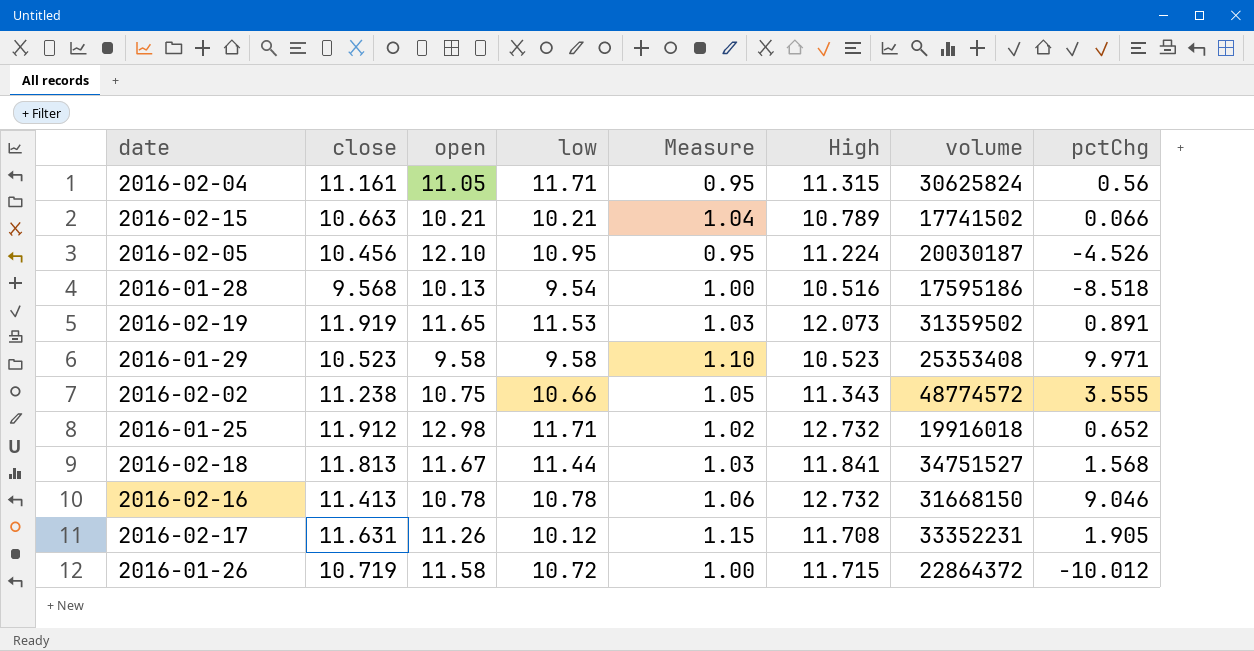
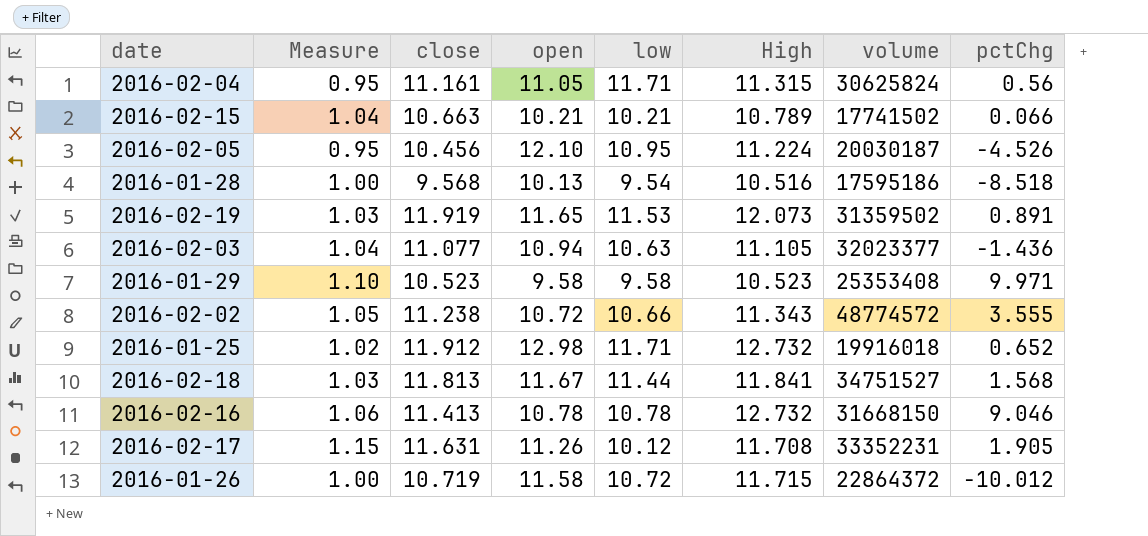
column Measure | position: 5 -> 2
row 2016-02-03: none -> 1.04 | 11.077 | 10.94 | 10.63 | 11.105 | 32023377 | -1.436
2016-02-02 | open: 10.75 -> 10.72

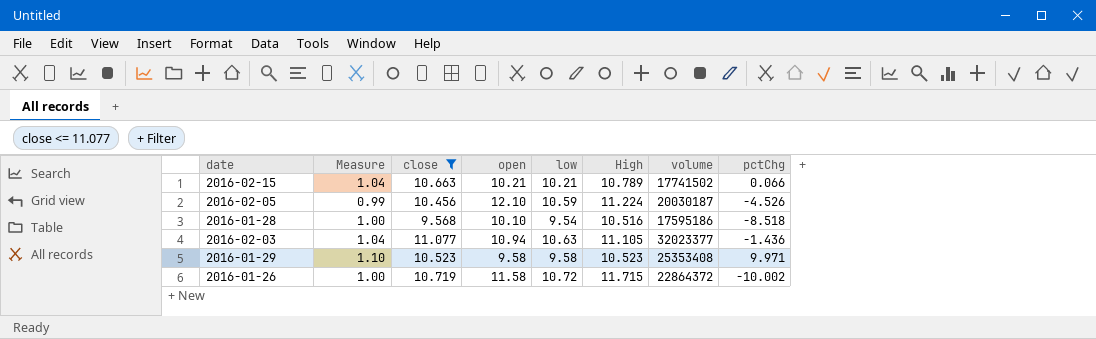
filter: none -> close <= 11.077
2016-02-05 | Measure: 0.95 -> 0.99
2016-02-05 | low: 10.95 -> 10.59
2016-01-28 | open: 10.13 -> 10.10
2016-01-26 | pctChg: -10.012 -> -10.002

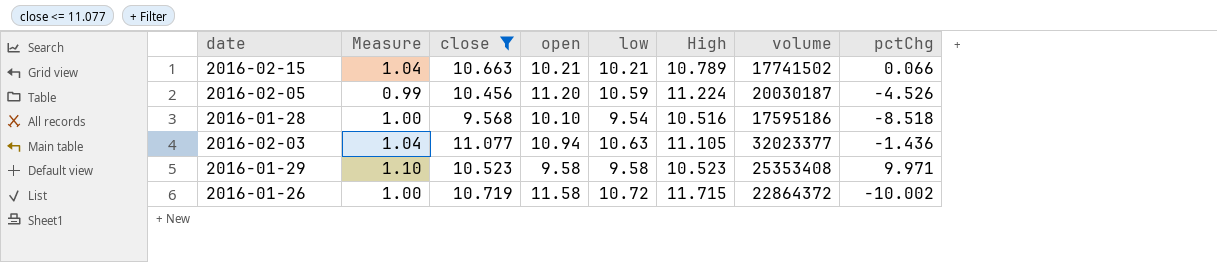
2016-02-05 | open: 12.10 -> 11.20

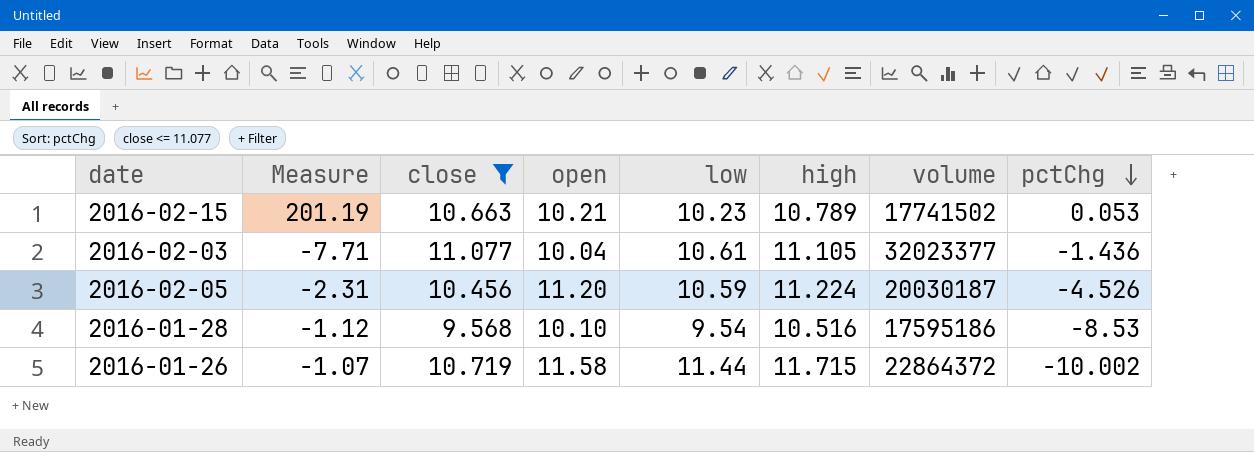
row order: none -> pctChg descending
column Measure | formula: [close] / [low] -> [close] / [pctChg]
column name: High -> high
row 2016-01-29: 1.10 | 10.523 | 9.58 | 9.58 | 10.523 | 25353408 | 9.971 -> none
2016-02-15 | low: 10.21 -> 10.23
2016-02-15 | pctChg: 0.066 -> 0.053
2016-02-03 | open: 10.94 -> 10.04
2016-02-03 | low: 10.63 -> 10.61
2016-01-28 | pctChg: -8.518 -> -8.53
2016-01-26 | low: 10.72 -> 11.44

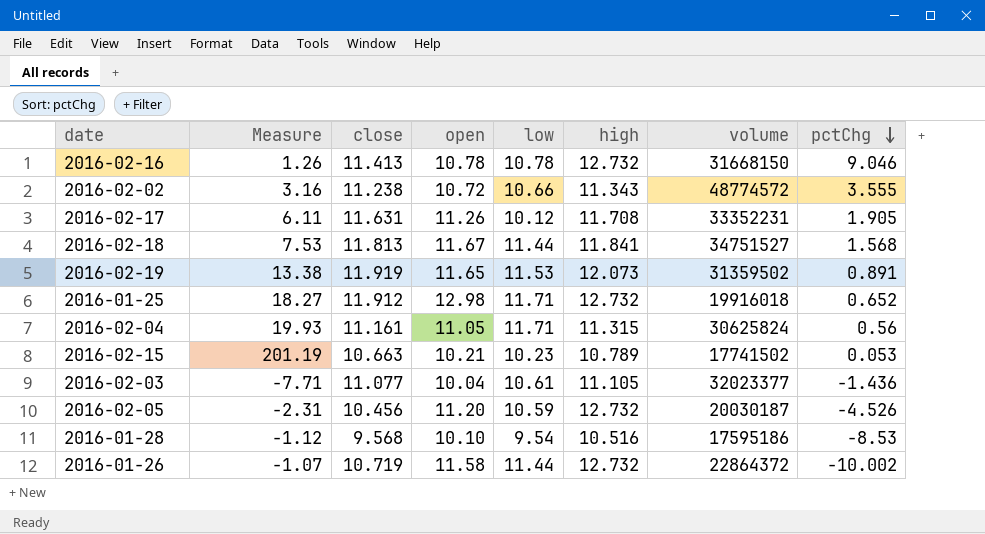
filter: close <= 11.077 -> none
2016-02-05 | high: 11.224 -> 12.732
2016-01-26 | high: 11.715 -> 12.732

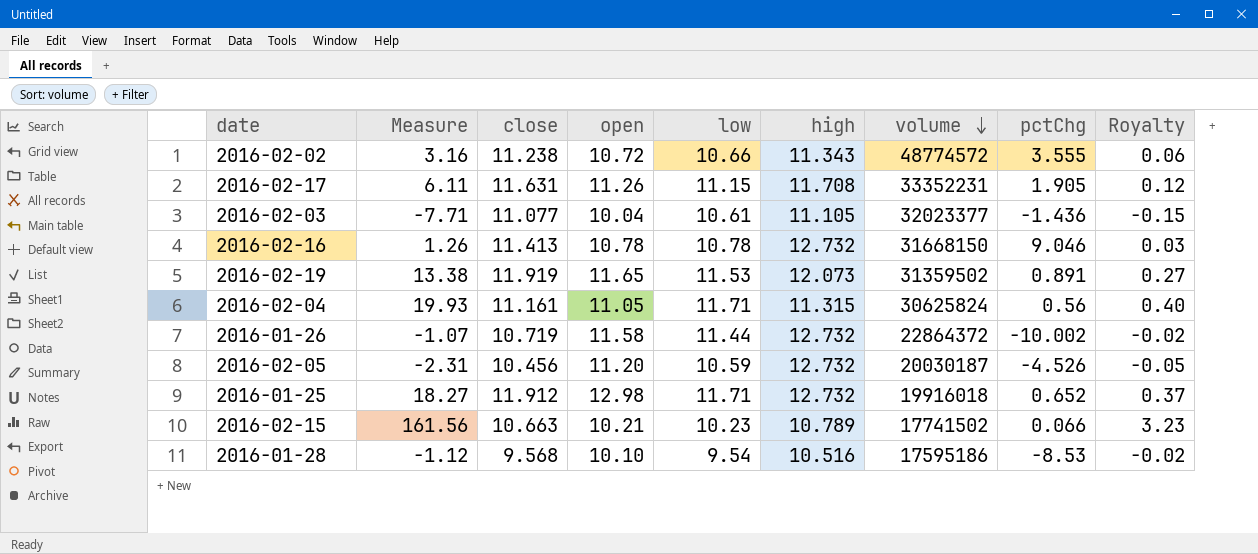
row order: pctChg descending -> volume descending
column Royalty | formula: none -> [Measure] * 0.02
row 2016-02-18: 7.53 | 11.813 | 11.67 | 11.44 | 11.841 | 34751527 | 1.568 -> none
2016-02-17 | low: 10.12 -> 11.15
2016-02-15 | Measure: 201.19 -> 161.56
2016-02-15 | pctChg: 0.053 -> 0.066

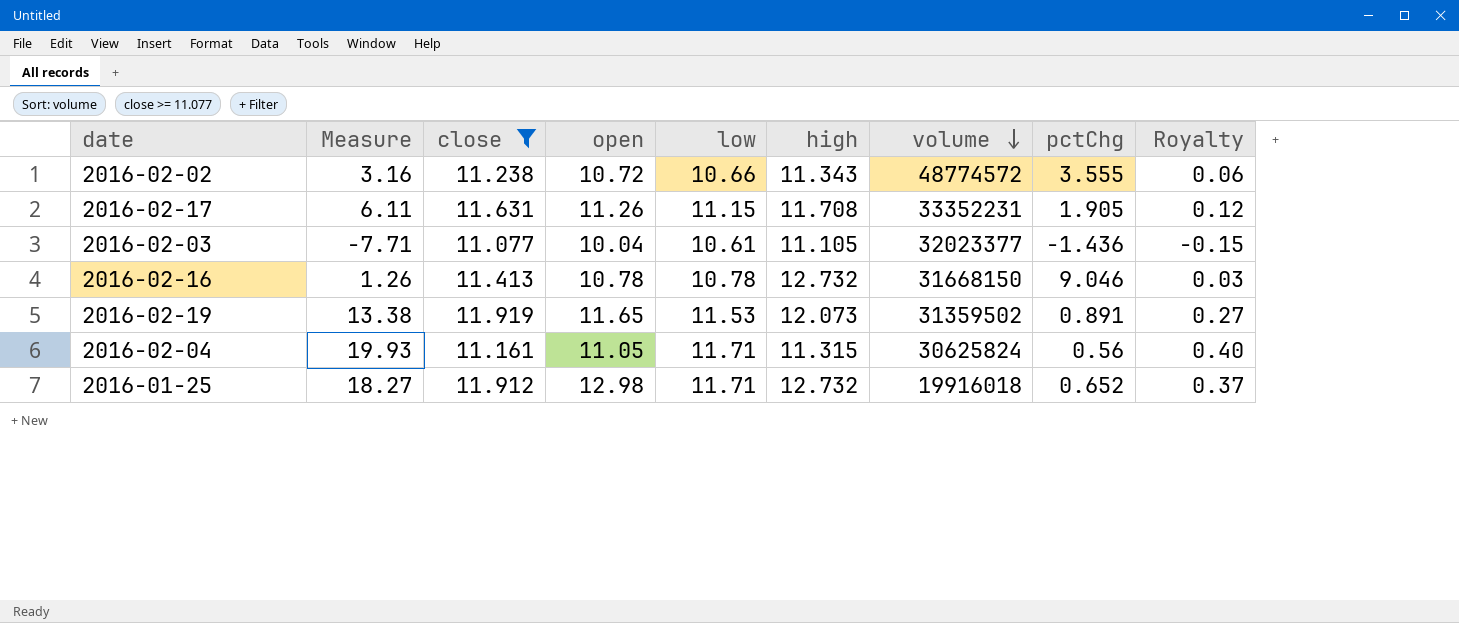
filter: none -> close >= 11.077

